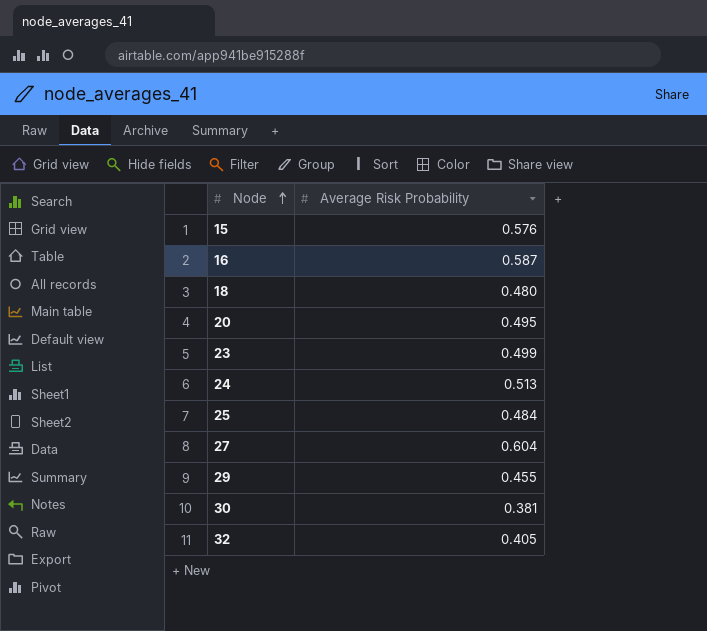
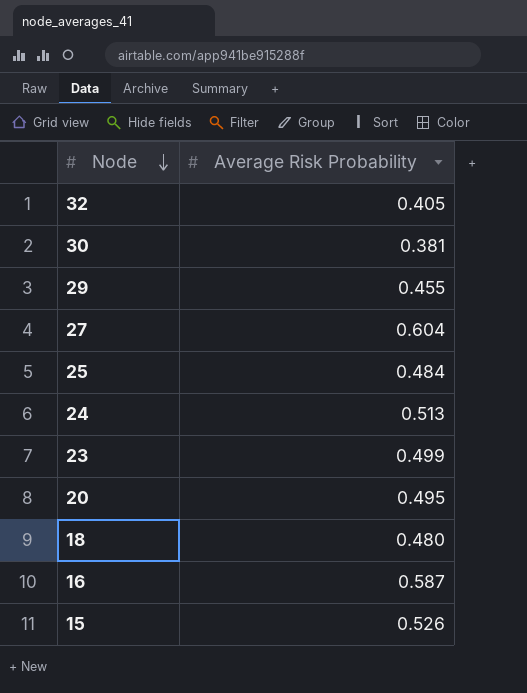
row order: Node ascending -> Node descending
15 | Average Risk Probability: 0.576 -> 0.526

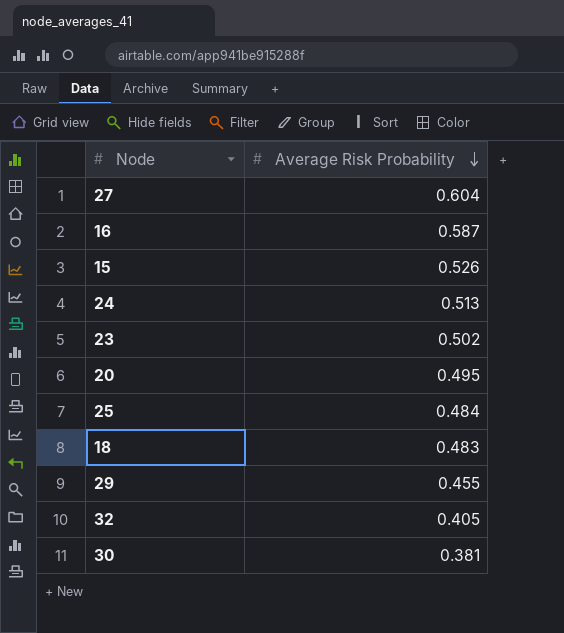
row order: Node descending -> Average Risk Probability descending
23 | Average Risk Probability: 0.499 -> 0.502
18 | Average Risk Probability: 0.480 -> 0.483

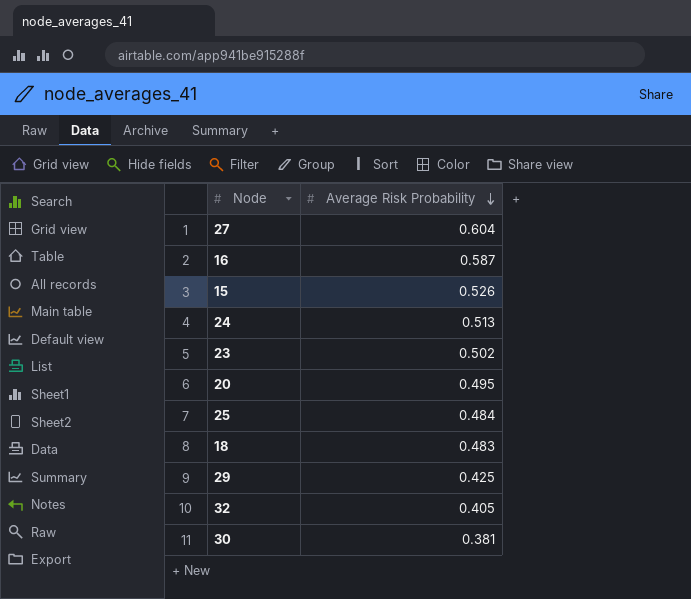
29 | Average Risk Probability: 0.455 -> 0.425

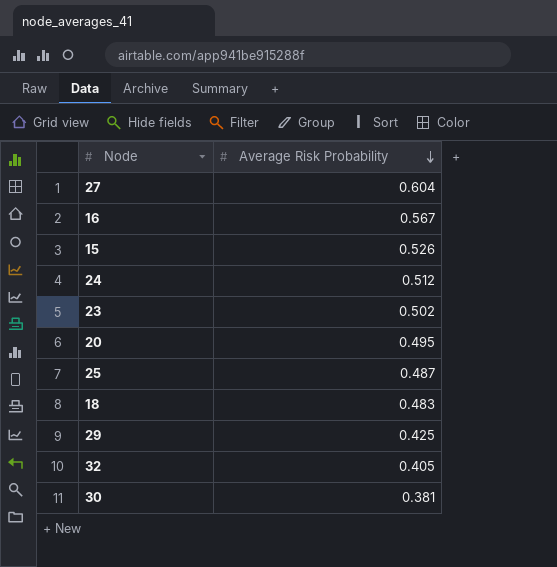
16 | Average Risk Probability: 0.587 -> 0.567
24 | Average Risk Probability: 0.513 -> 0.512
25 | Average Risk Probability: 0.484 -> 0.487

